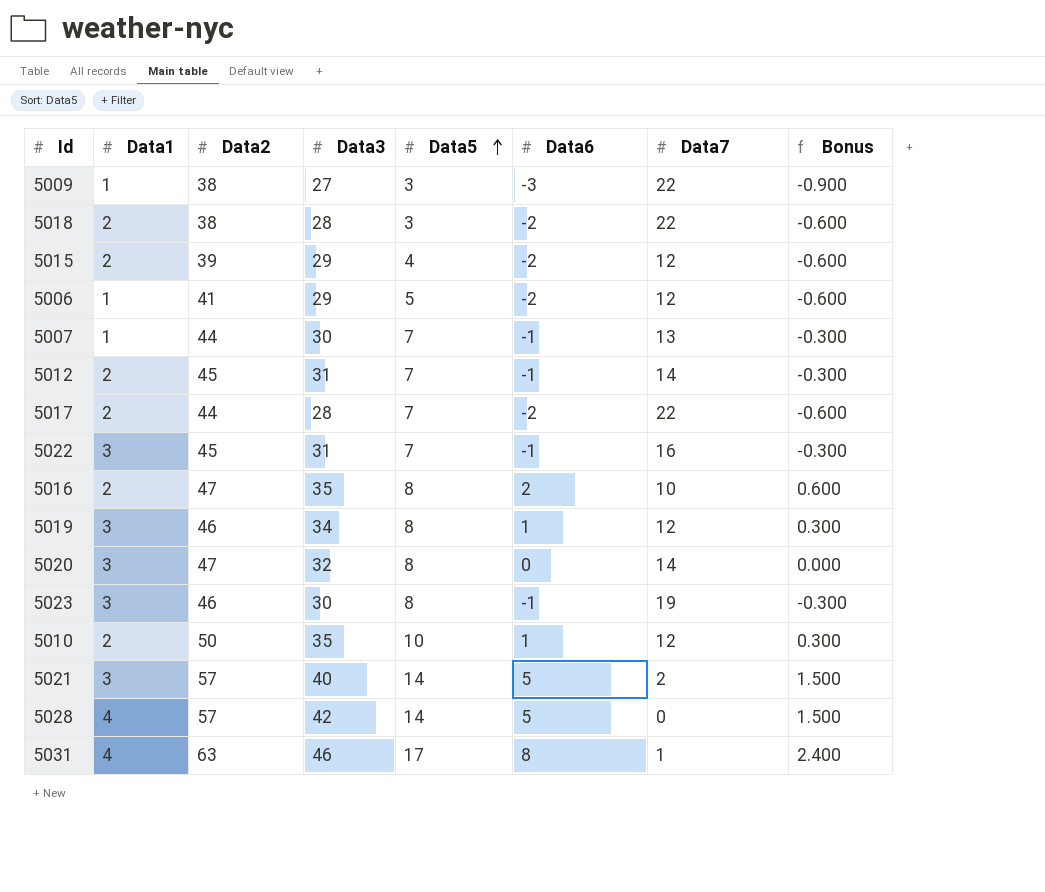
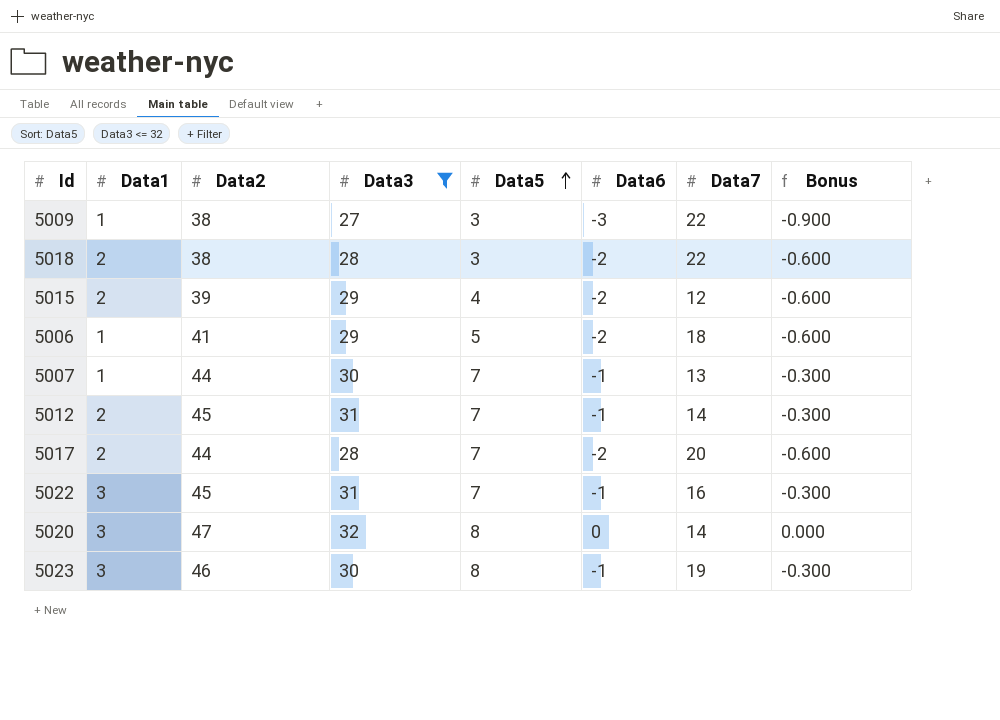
filter: none -> Data3 <= 32
5006 | Data7: 12 -> 18
5017 | Data7: 22 -> 20

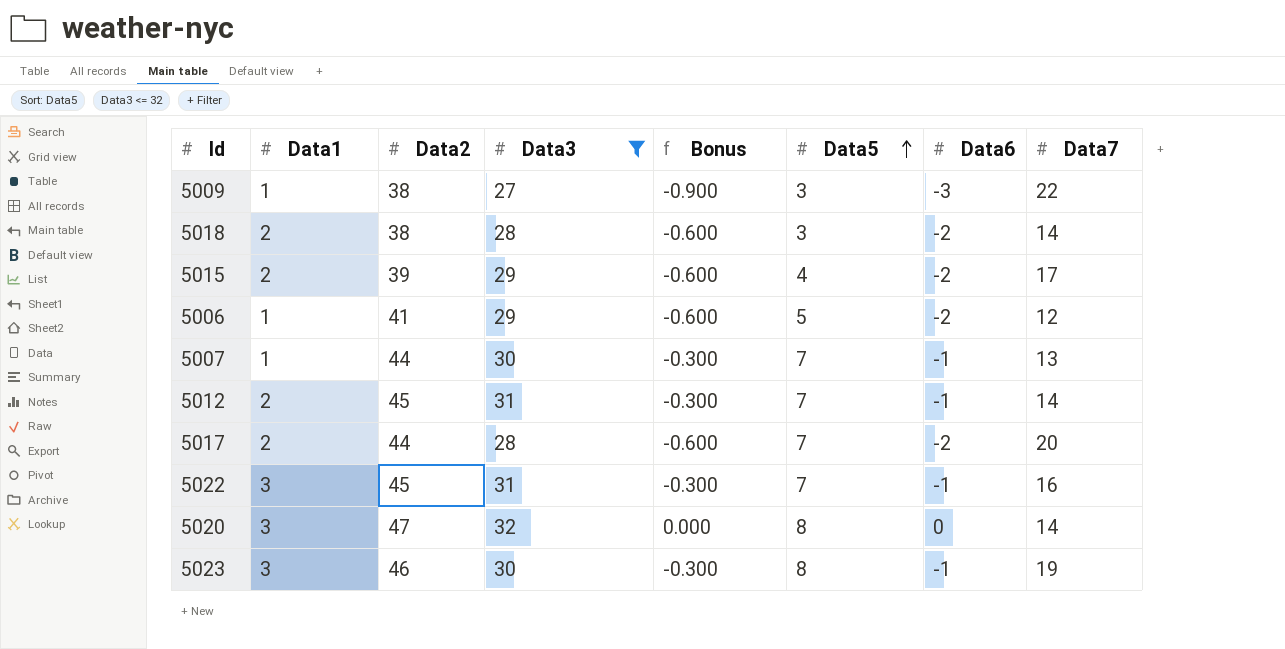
column Bonus | position: 8 -> 5
5018 | Data7: 22 -> 14
5015 | Data7: 12 -> 17
5006 | Data7: 18 -> 12

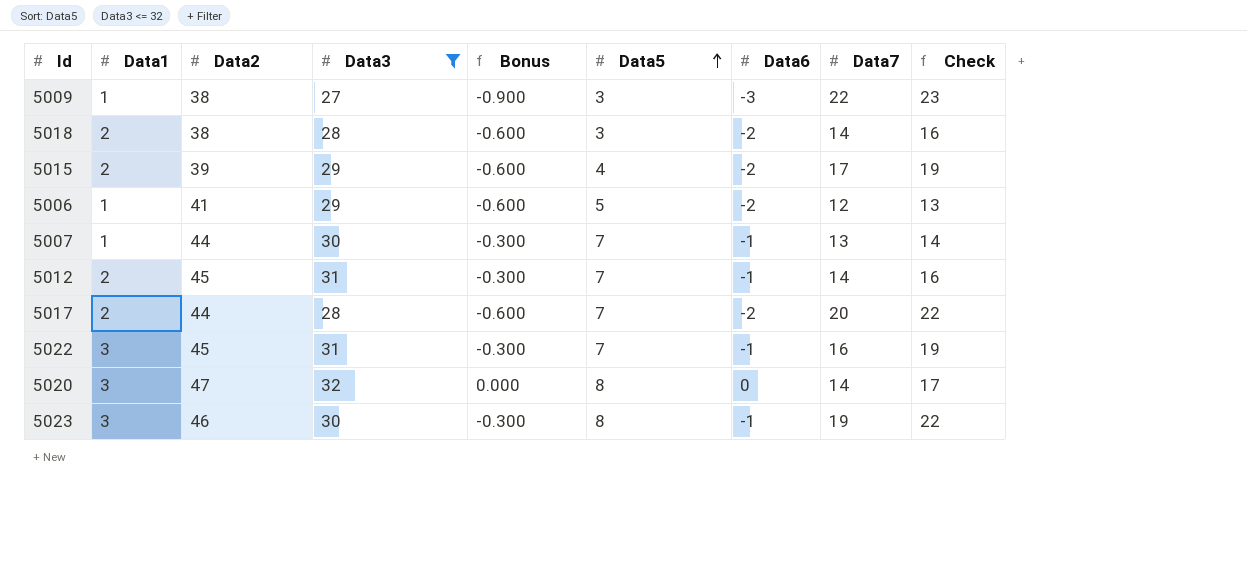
column Check | formula: none -> [Data1] + [Data7]

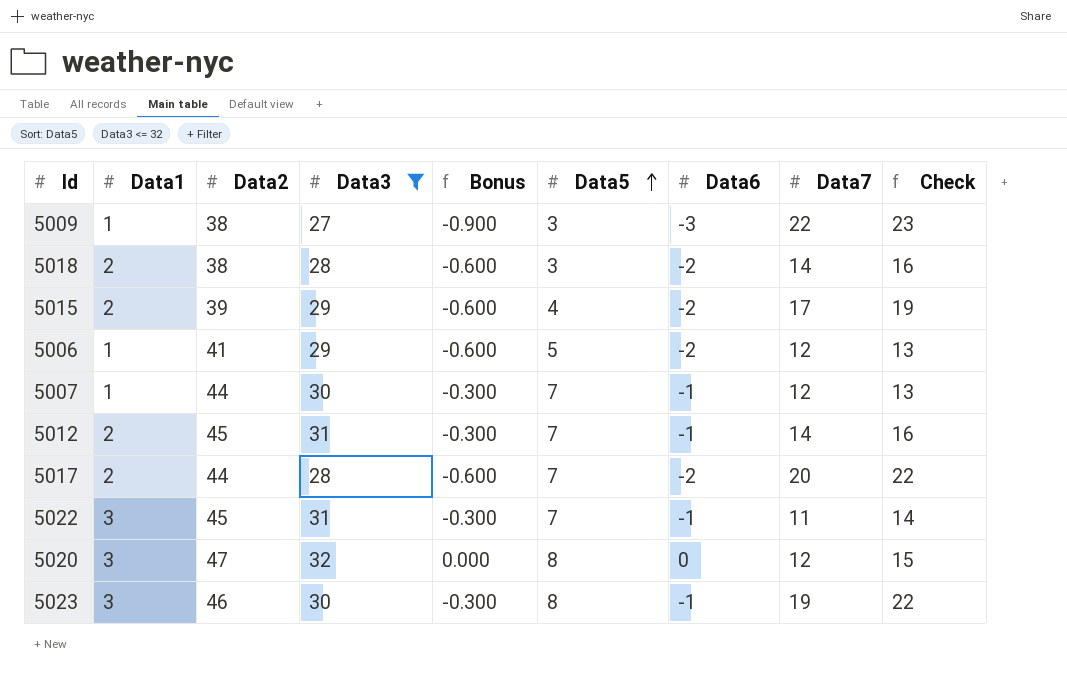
5007 | Data7: 13 -> 12
5007 | Check: 14 -> 13
5022 | Data7: 16 -> 11
5022 | Check: 19 -> 14
5020 | Data7: 14 -> 12
5020 | Check: 17 -> 15

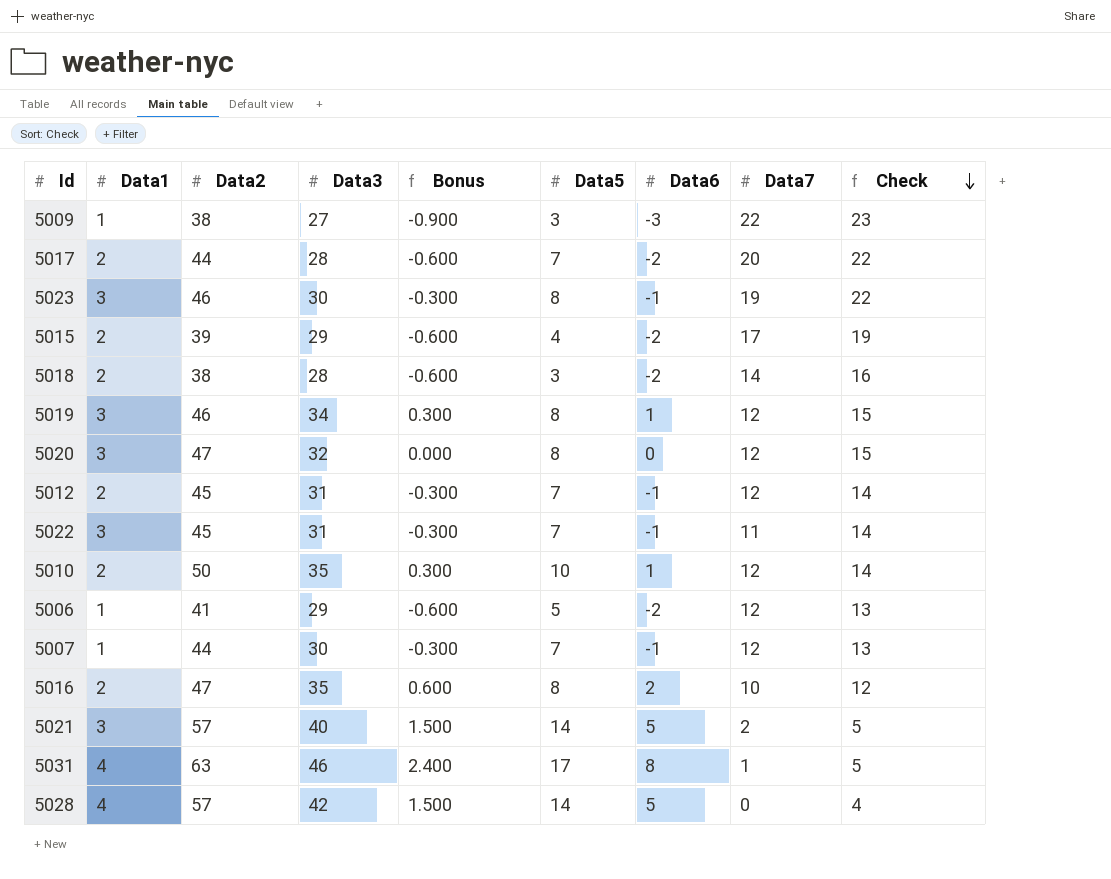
filter: Data3 <= 32 -> none
row order: Data5 ascending -> Check descending
5012 | Data7: 14 -> 12
5012 | Check: 16 -> 14

